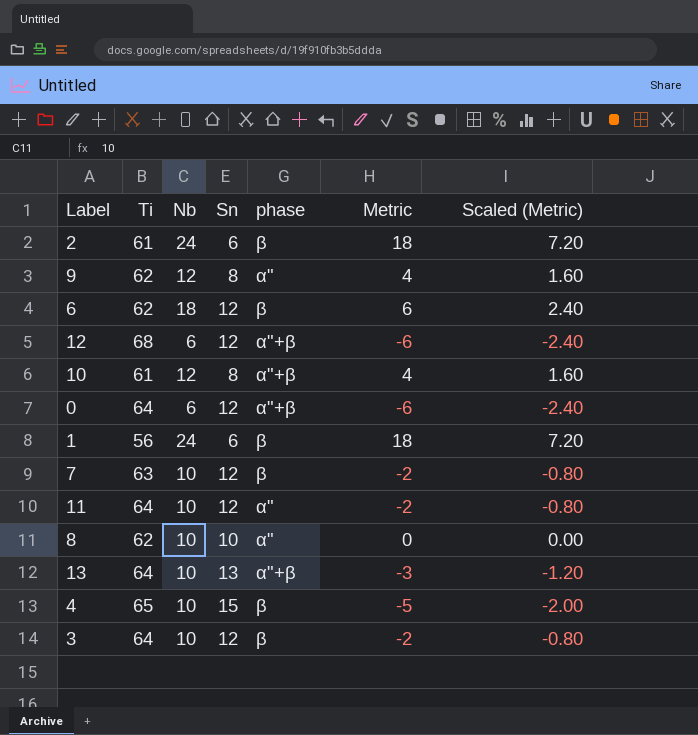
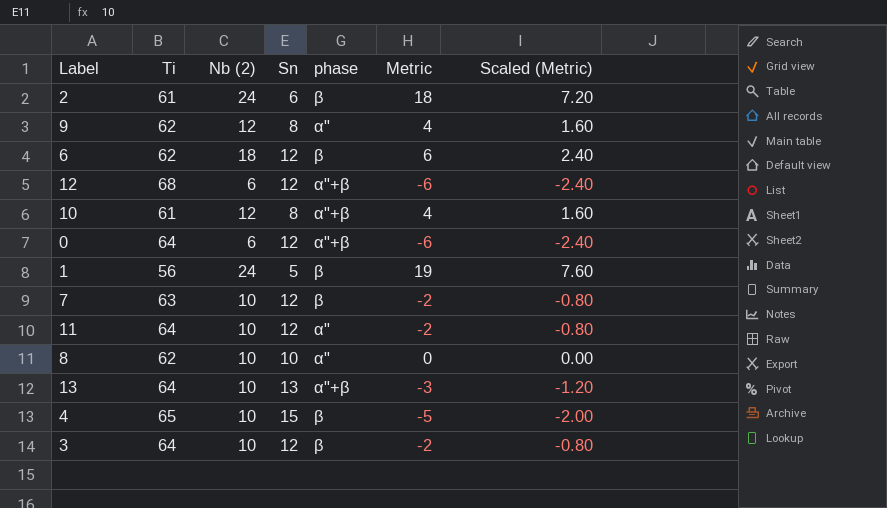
column name: Nb -> Nb (2)
1 | Sn: 6 -> 5
1 | Metric: 18 -> 19
1 | Scaled (Metric): 7.20 -> 7.60

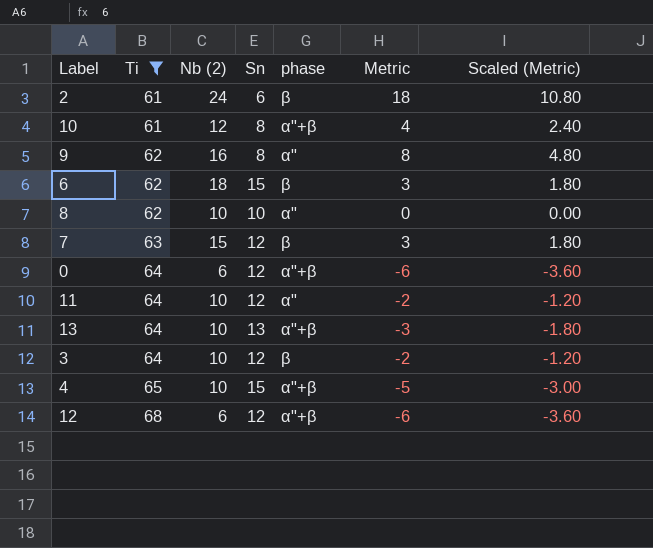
filter: none -> Ti != 56
row order: none -> Ti ascending
column Scaled (Metric) | formula: [Metric] * 0.4 -> [Metric] * 0.6
9 | Nb (2): 12 -> 16
9 | Metric: 4 -> 8
6 | Sn: 12 -> 15
6 | Metric: 6 -> 3
7 | Nb (2): 10 -> 15
7 | Metric: -2 -> 3
4 | phase: β -> α"+β

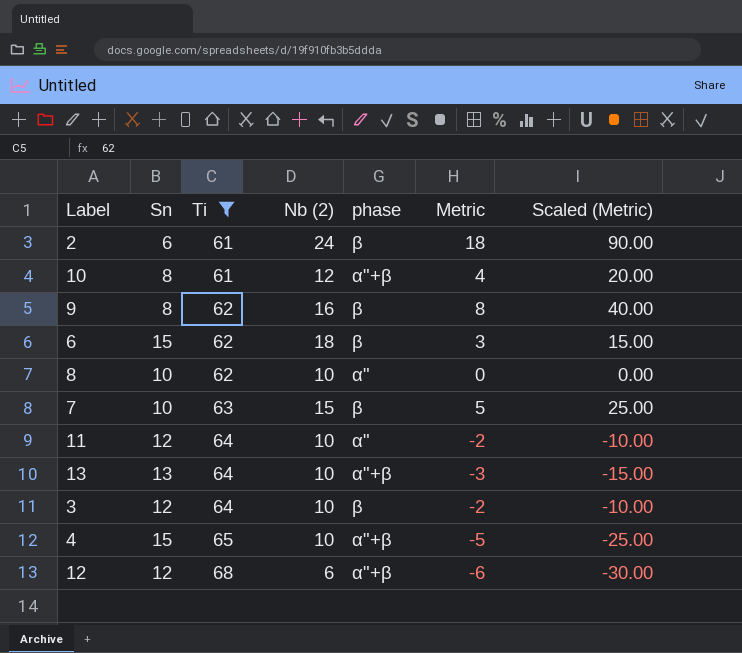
column Sn | position: 4 -> 2
column Scaled (Metric) | formula: [Metric] * 0.6 -> [Metric] * 5
row 0: 64 | 6 | 12 | α"+β | -6 | -3.60 -> none
9 | phase: α" -> β
7 | Sn: 12 -> 10
7 | Metric: 3 -> 5

